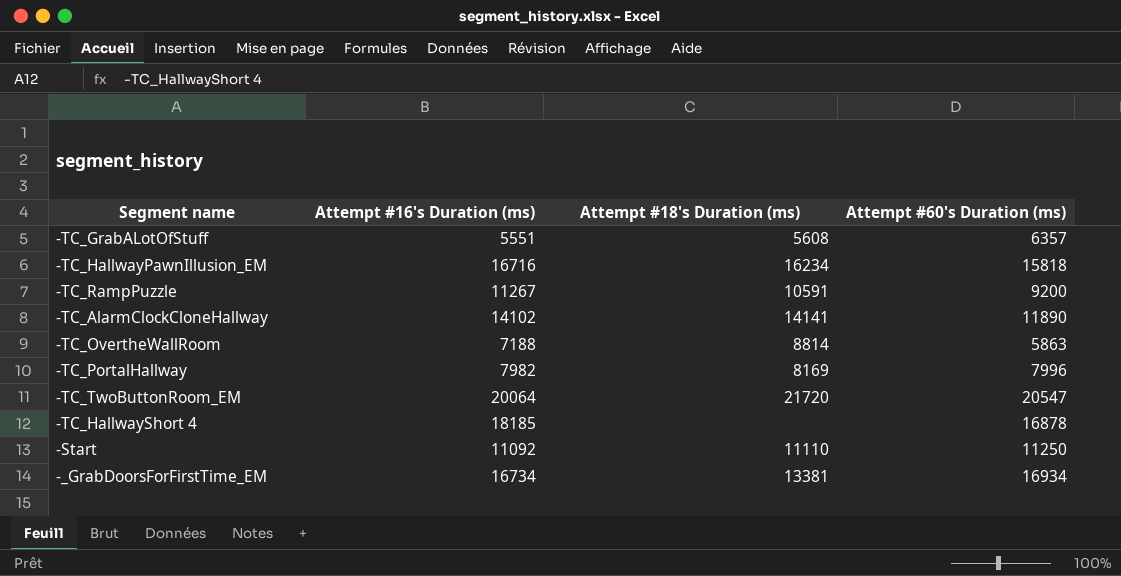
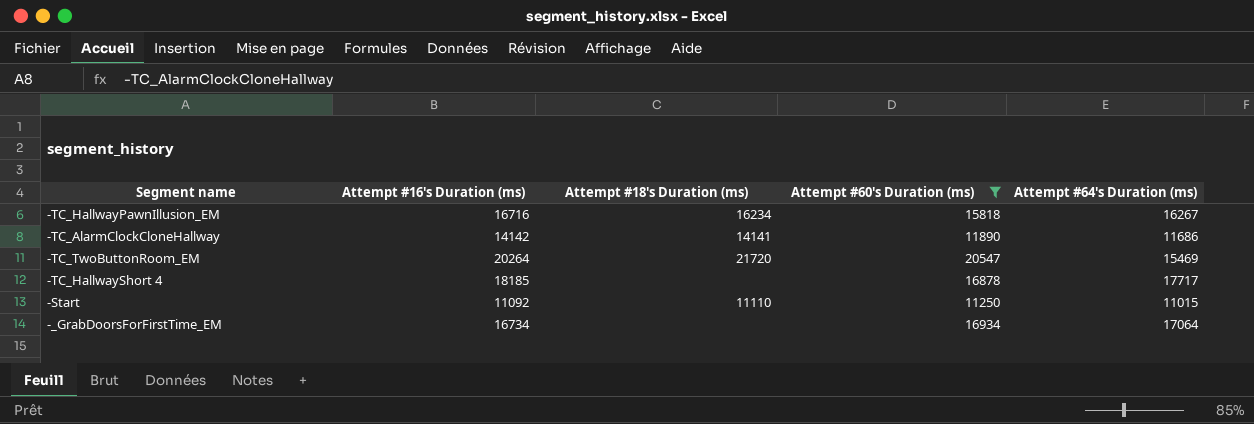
filter: none -> Attempt #60's Duration (ms) >= 11250
column Attempt #64's Duration (ms) | position: none -> 5
-TC_AlarmClockCloneHallway | Attempt #16's Duration (ms): 14102 -> 14142
-TC_TwoButtonRoom_EM | Attempt #16's Duration (ms): 20064 -> 20264
-_GrabDoorsForFirstTime_EM | Attempt #18's Duration (ms): 13381 -> none

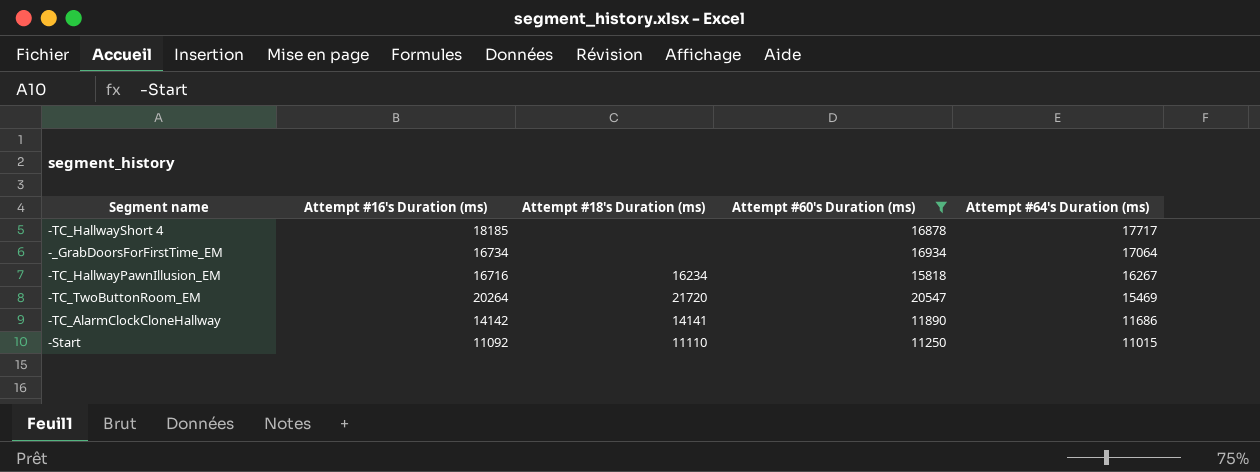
row order: none -> Attempt #64's Duration (ms) descending

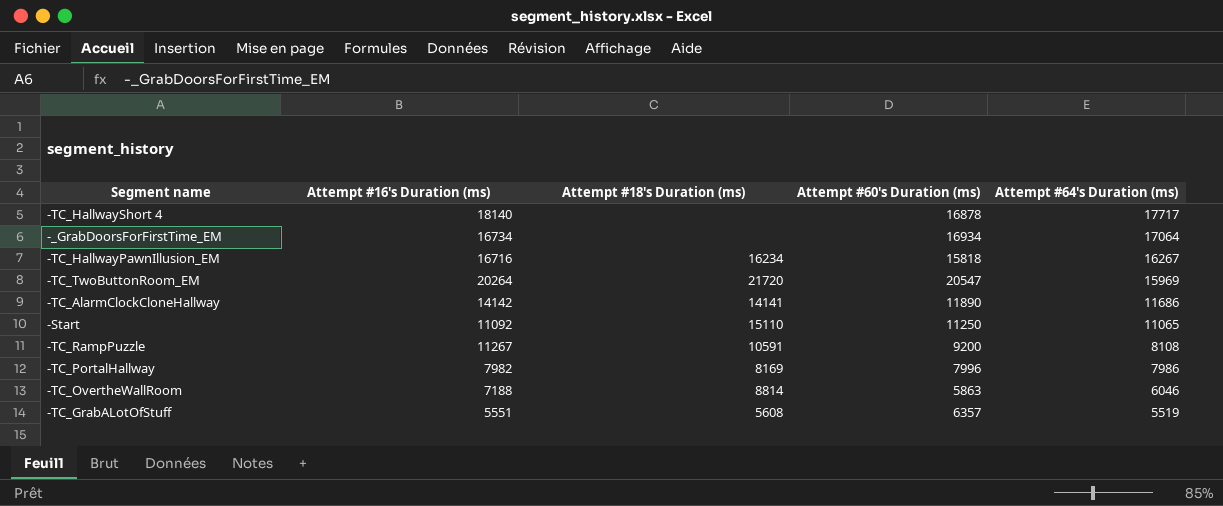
filter: Attempt #60's Duration (ms) >= 11250 -> none
-TC_HallwayShort 4 | Attempt #16's Duration (ms): 18185 -> 18140
-TC_TwoButtonRoom_EM | Attempt #64's Duration (ms): 15469 -> 15969
-Start | Attempt #18's Duration (ms): 11110 -> 15110
-Start | Attempt #64's Duration (ms): 11015 -> 11065

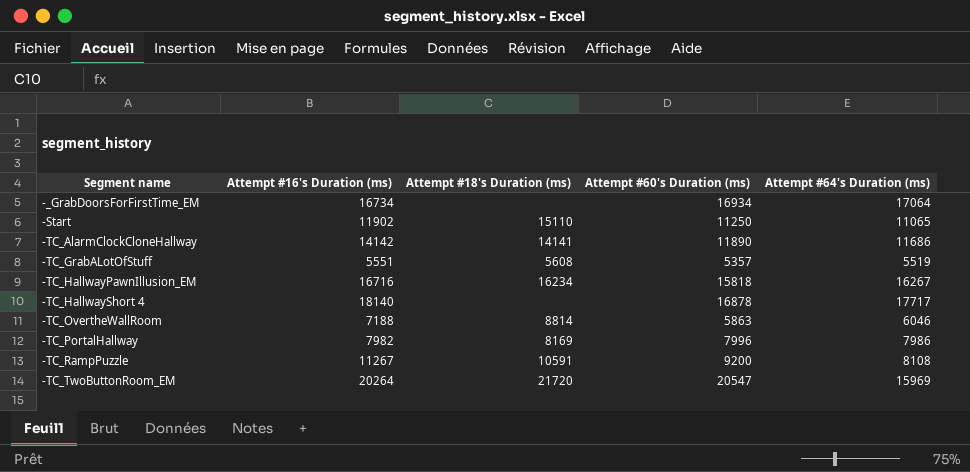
row order: Attempt #64's Duration (ms) descending -> Segment name ascending
-Start | Attempt #16's Duration (ms): 11092 -> 11902
-TC_GrabALotOfStuff | Attempt #60's Duration (ms): 6357 -> 5357

